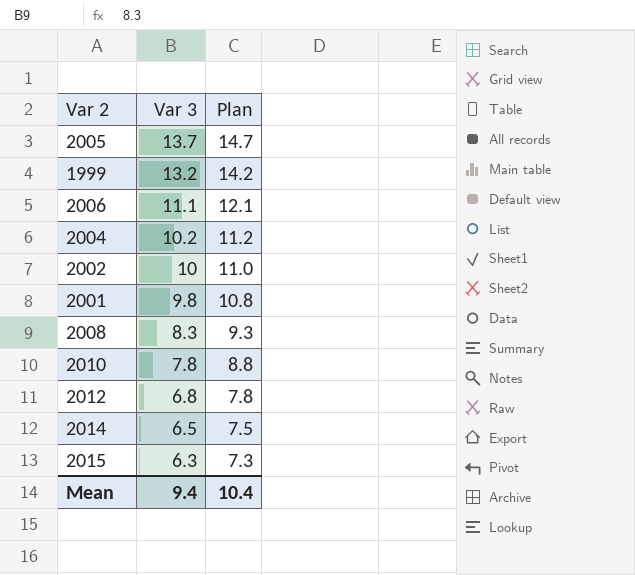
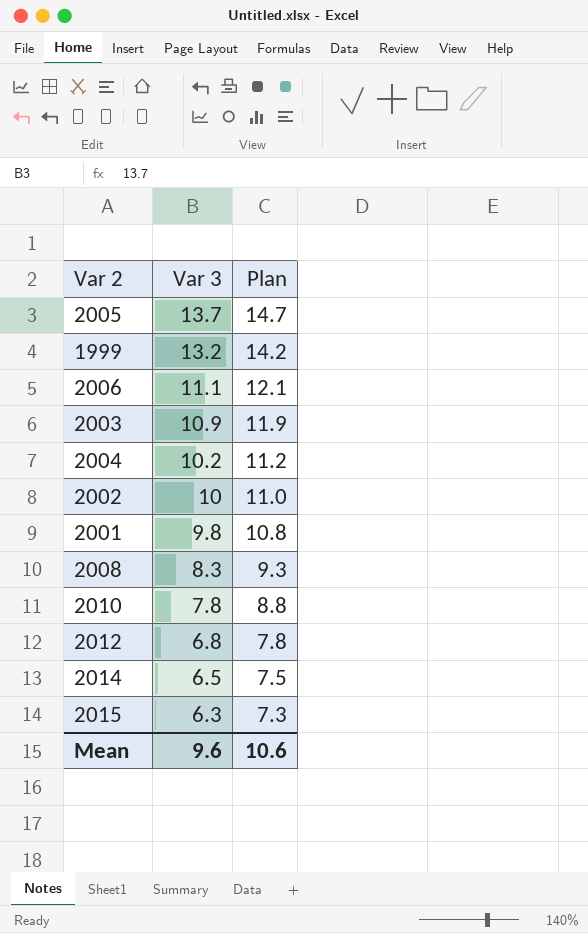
row 2003: none -> 10.9 | 11.9
Mean | Var 3: 9.4 -> 9.6
Mean | Plan: 10.4 -> 10.6

